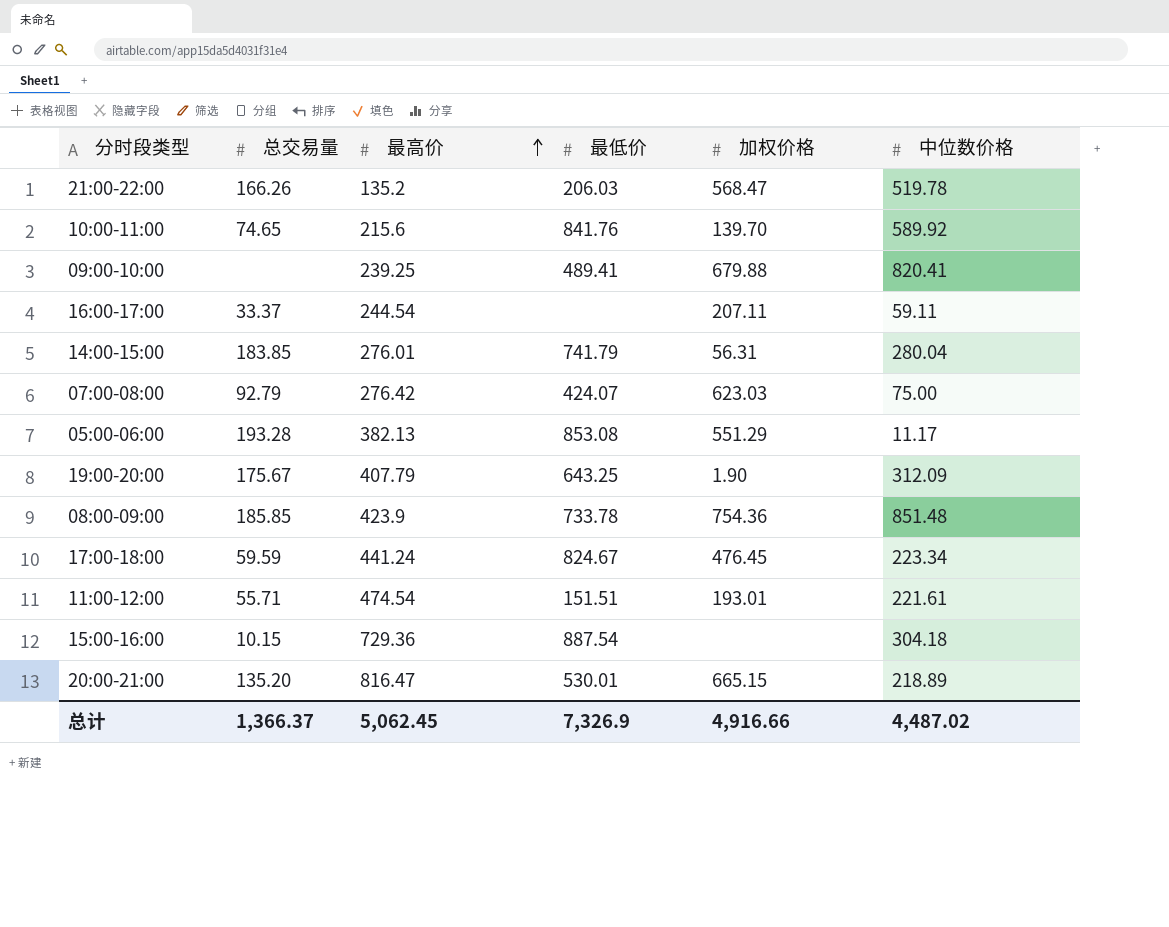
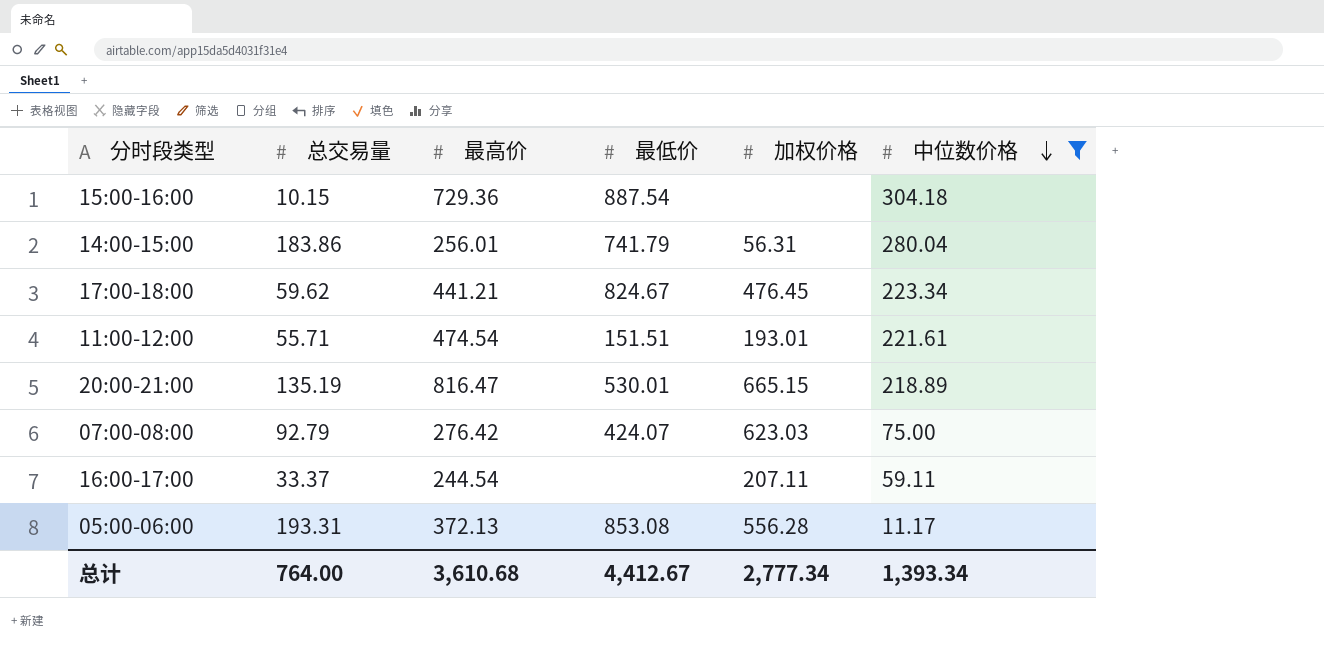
filter: none -> 中位数价格 <= 304.18
row order: 最高价 ascending -> 中位数价格 descending
14:00-15:00 | 总交易量: 183.85 -> 183.86
14:00-15:00 | 最高价: 276.01 -> 256.01
17:00-18:00 | 总交易量: 59.59 -> 59.62
17:00-18:00 | 最高价: 441.24 -> 441.21
20:00-21:00 | 总交易量: 135.20 -> 135.19
05:00-06:00 | 总交易量: 193.28 -> 193.31
05:00-06:00 | 最高价: 382.13 -> 372.13
05:00-06:00 | 加权价格: 551.29 -> 556.28
总计 | 总交易量: 1,366.37 -> 764.00
总计 | 最高价: 5,062.45 -> 3,610.68
总计 | 最低价: 7,326.9 -> 4,412.67
总计 | 加权价格: 4,916.66 -> 2,777.34
总计 | 中位数价格: 4,487.02 -> 1,393.34

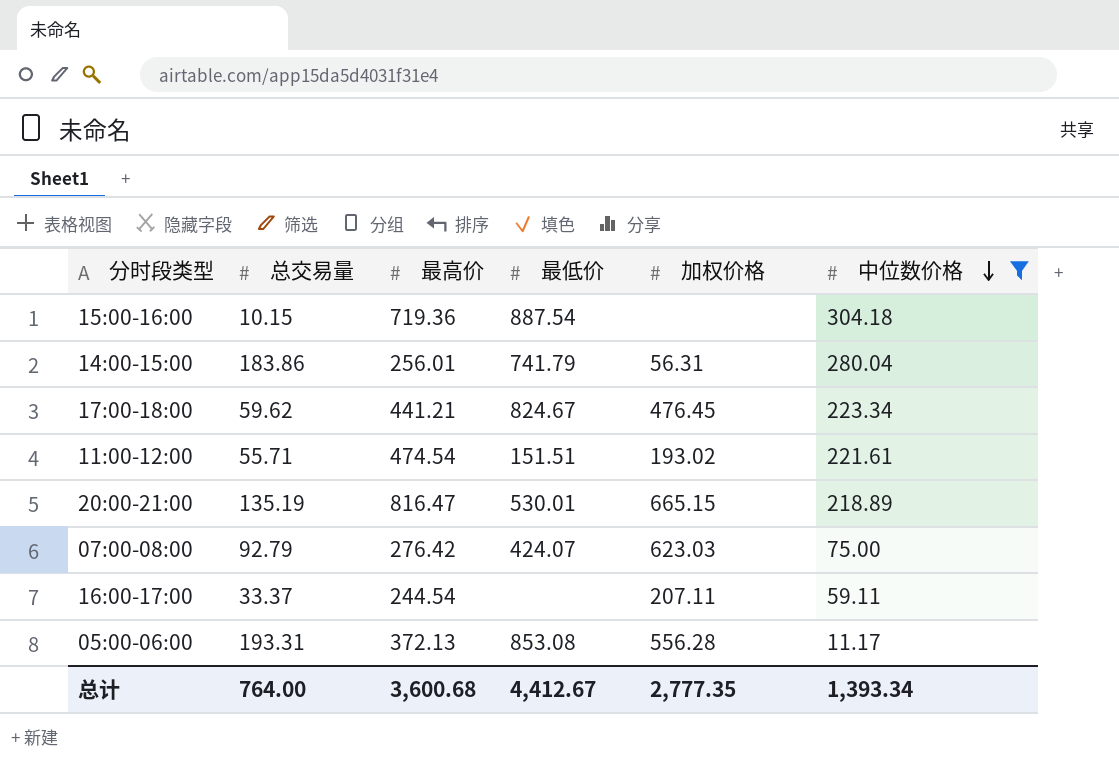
15:00-16:00 | 最高价: 729.36 -> 719.36
11:00-12:00 | 加权价格: 193.01 -> 193.02
总计 | 最高价: 3,610.68 -> 3,600.68
总计 | 加权价格: 2,777.34 -> 2,777.35

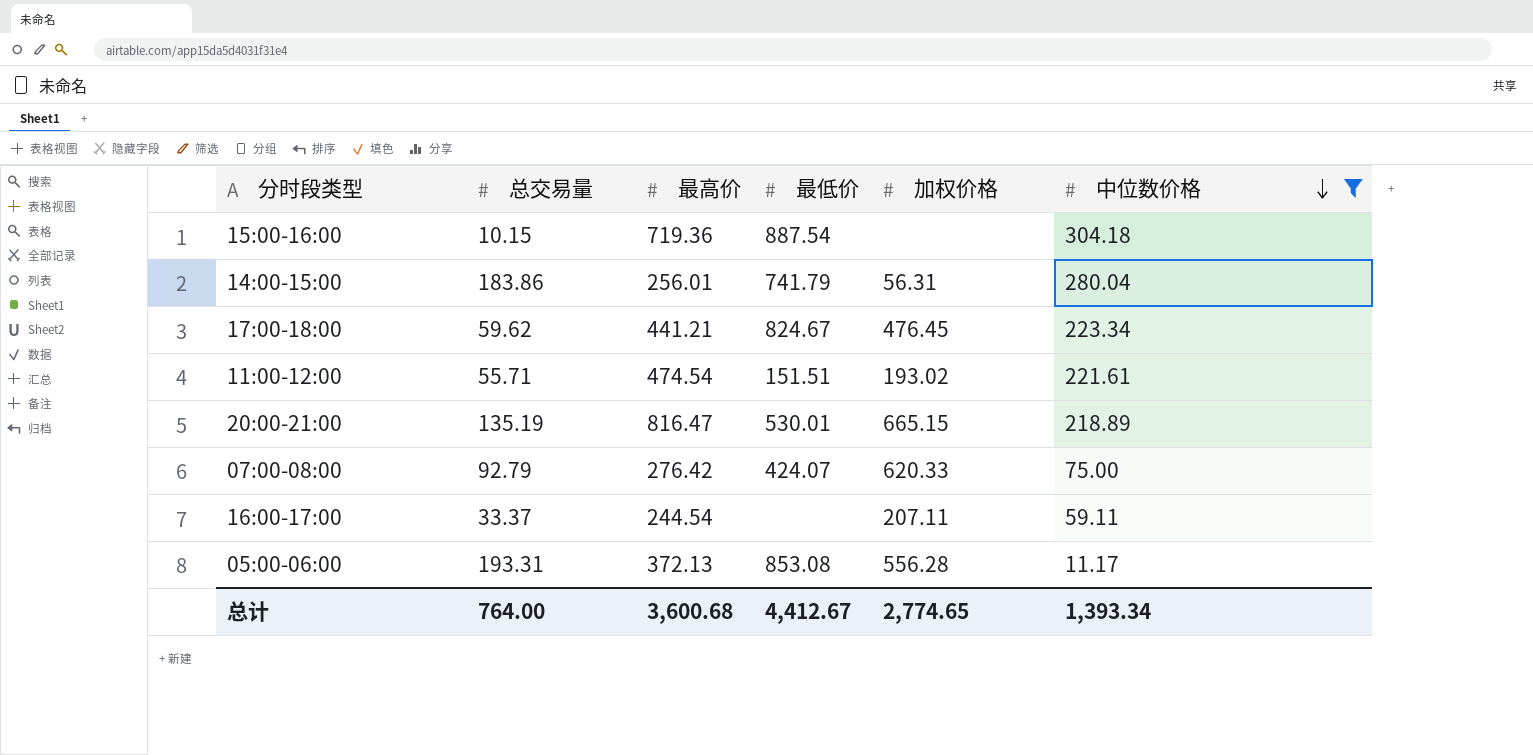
07:00-08:00 | 加权价格: 623.03 -> 620.33
总计 | 加权价格: 2,777.35 -> 2,774.65

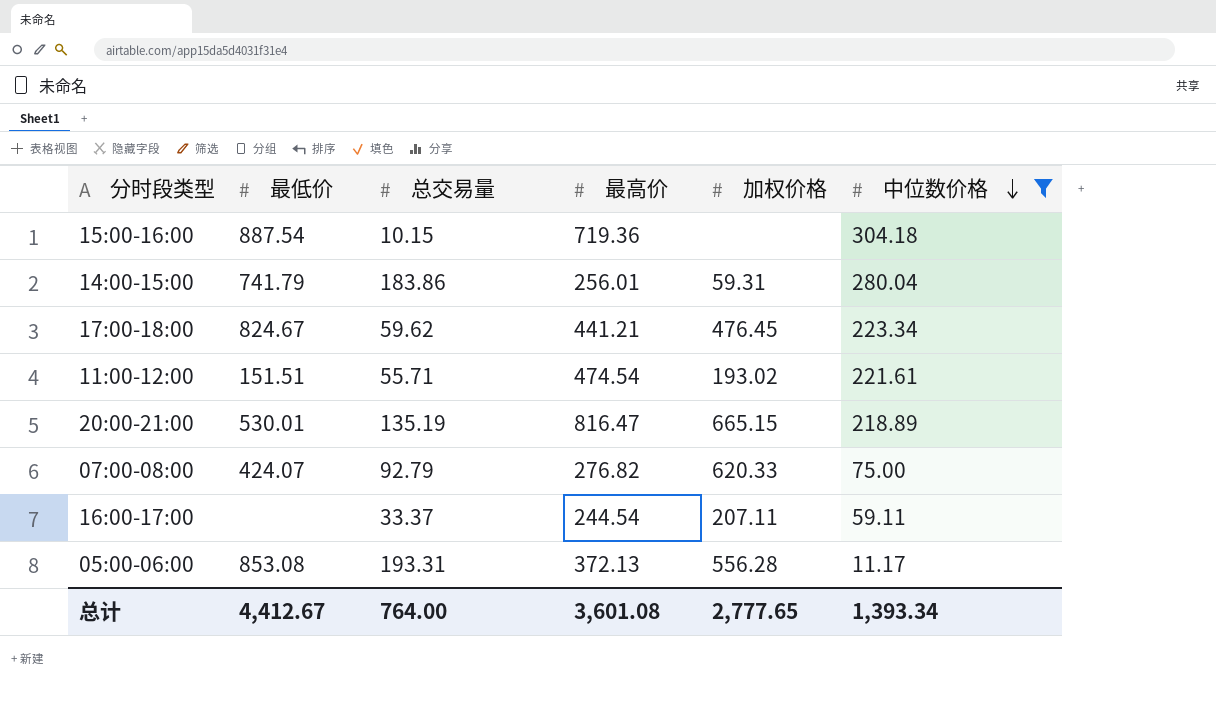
column 最低价 | position: 4 -> 2
14:00-15:00 | 加权价格: 56.31 -> 59.31
07:00-08:00 | 最高价: 276.42 -> 276.82
总计 | 最高价: 3,600.68 -> 3,601.08
总计 | 加权价格: 2,774.65 -> 2,777.65

